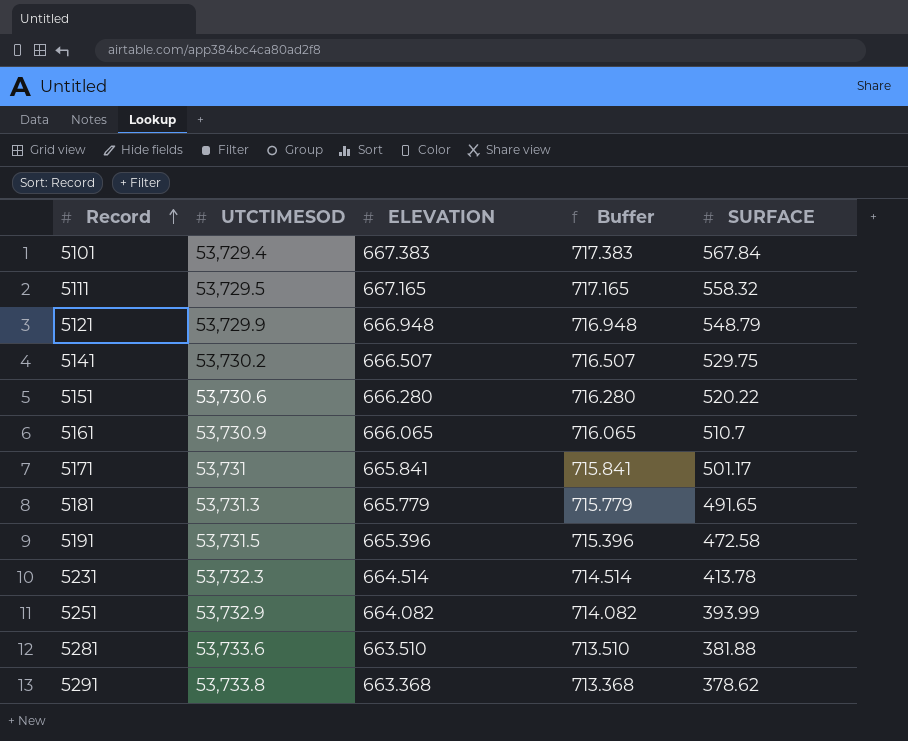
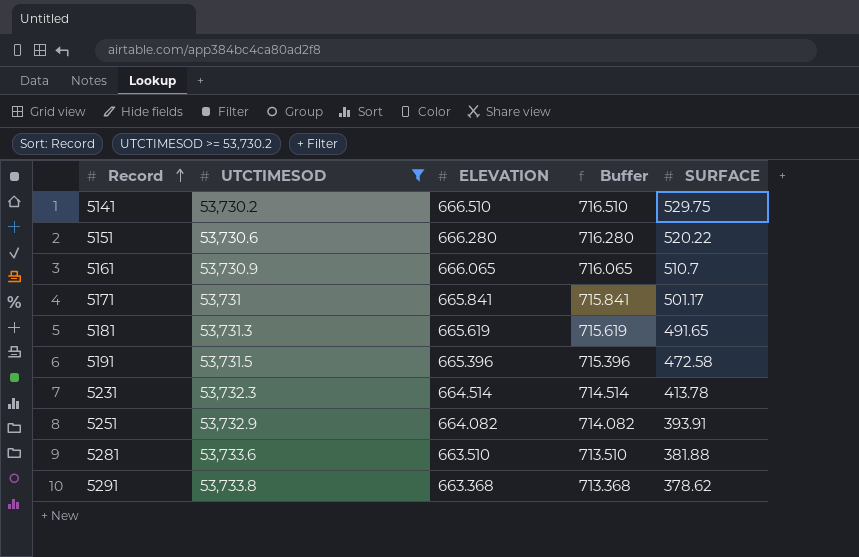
filter: none -> UTCTIMESOD >= 53,730.2
5141 | ELEVATION: 666.507 -> 666.510
5141 | Buffer: 716.507 -> 716.510
5181 | ELEVATION: 665.779 -> 665.619
5181 | Buffer: 715.779 -> 715.619
5251 | SURFACE: 393.99 -> 393.91

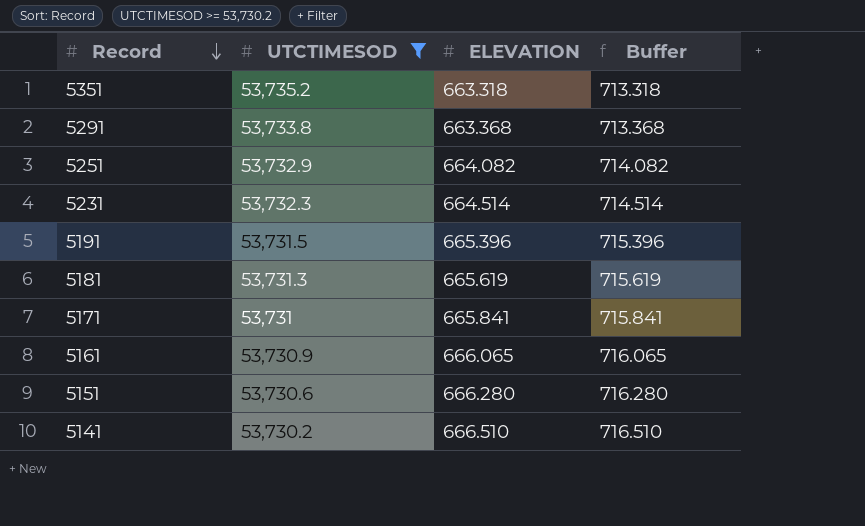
row order: Record ascending -> Record descending
column SURFACE | position: 5 -> none
row 5281: 53,733.6 | 663.510 | 713.510 | 381.88 -> none
row 5351: none -> 53,735.2 | 663.318 | 713.318

